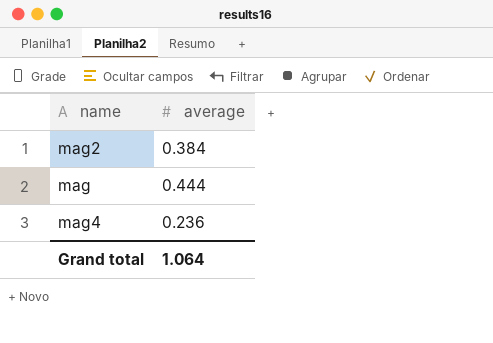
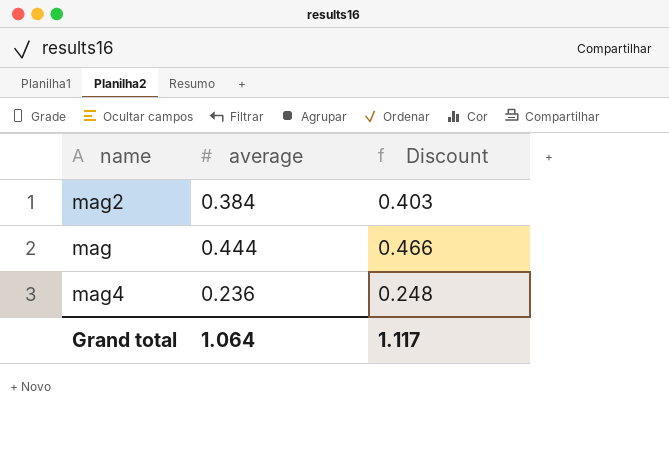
column Discount | formula: none -> [average] * 1.05

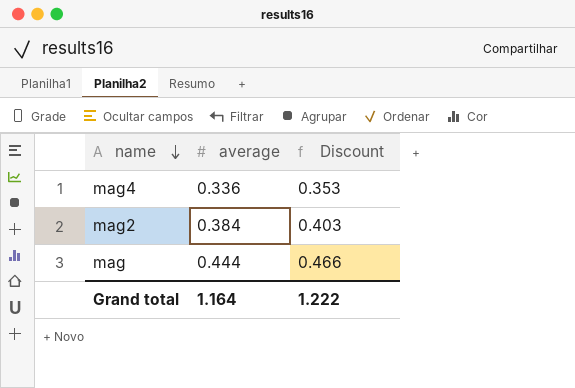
row order: none -> name descending
mag4 | average: 0.236 -> 0.336
mag4 | Discount: 0.248 -> 0.353
Grand total | average: 1.064 -> 1.164
Grand total | Discount: 1.117 -> 1.222

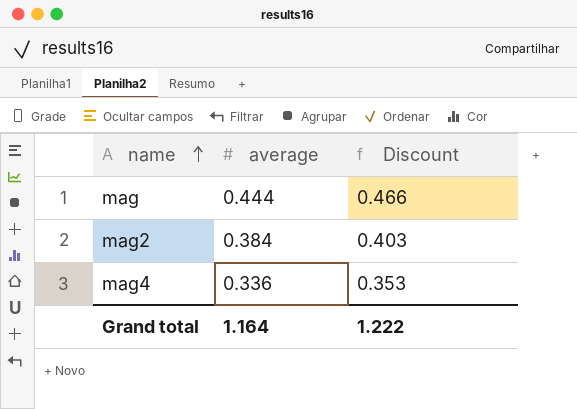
row order: name descending -> name ascending

